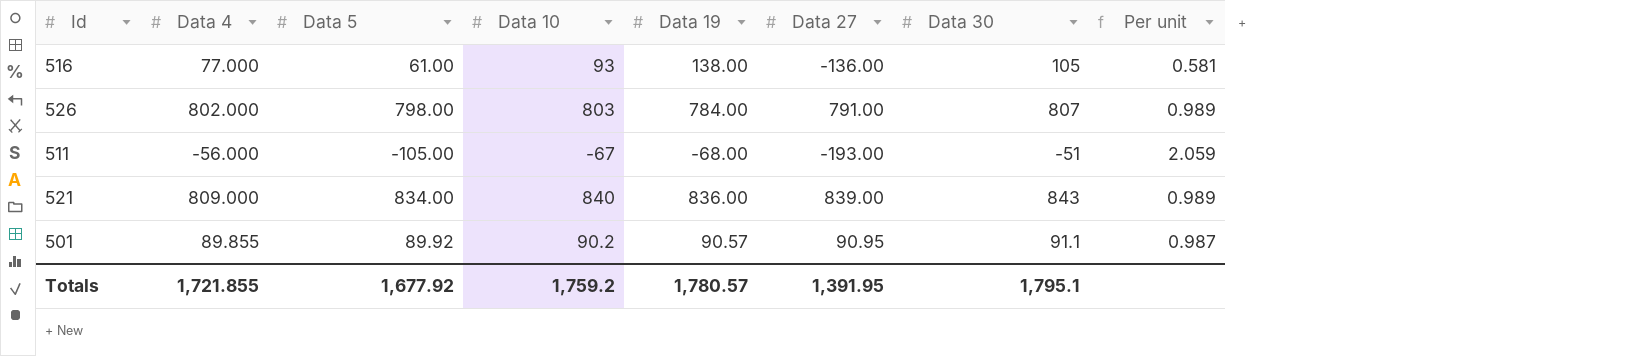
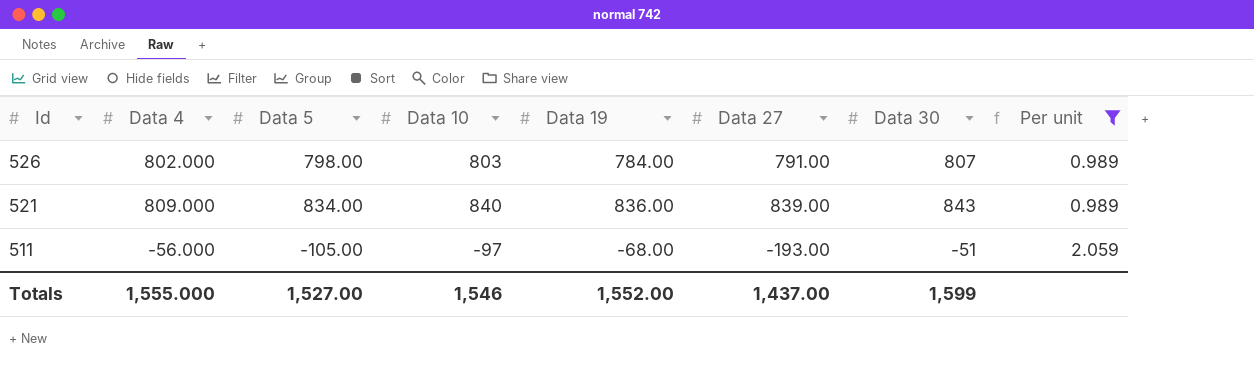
filter: none -> Per unit >= 0.989
row order: none -> Id descending
511 | Data 10: -67 -> -97
Totals | Data 4: 1,721.855 -> 1,555.000
Totals | Data 5: 1,677.92 -> 1,527.00
Totals | Data 10: 1,759.2 -> 1,546
Totals | Data 19: 1,780.57 -> 1,552.00
Totals | Data 27: 1,391.95 -> 1,437.00
Totals | Data 30: 1,795.1 -> 1,599

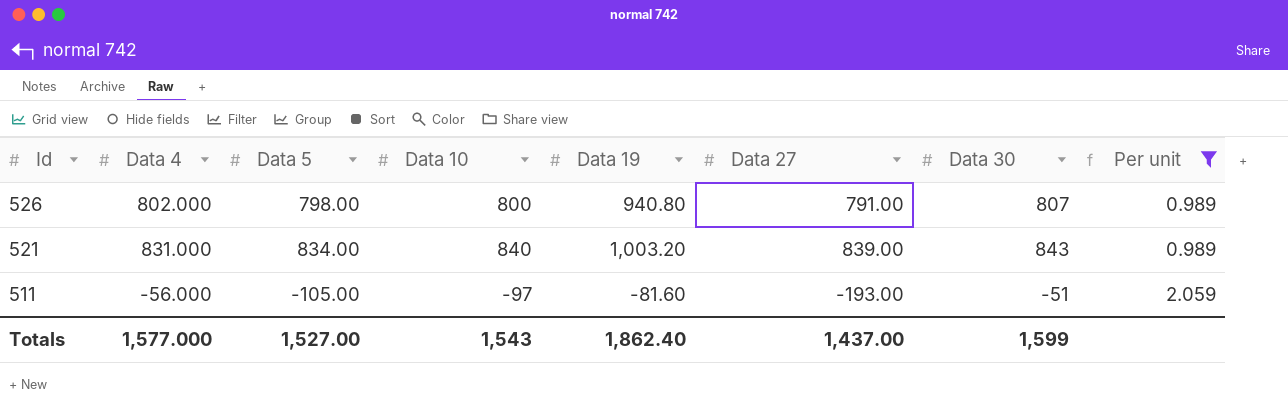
526 | Data 10: 803 -> 800
526 | Data 19: 784.00 -> 940.80
521 | Data 4: 809.000 -> 831.000
521 | Data 19: 836.00 -> 1,003.20
511 | Data 19: -68.00 -> -81.60
Totals | Data 4: 1,555.000 -> 1,577.000
Totals | Data 10: 1,546 -> 1,543
Totals | Data 19: 1,552.00 -> 1,862.40

